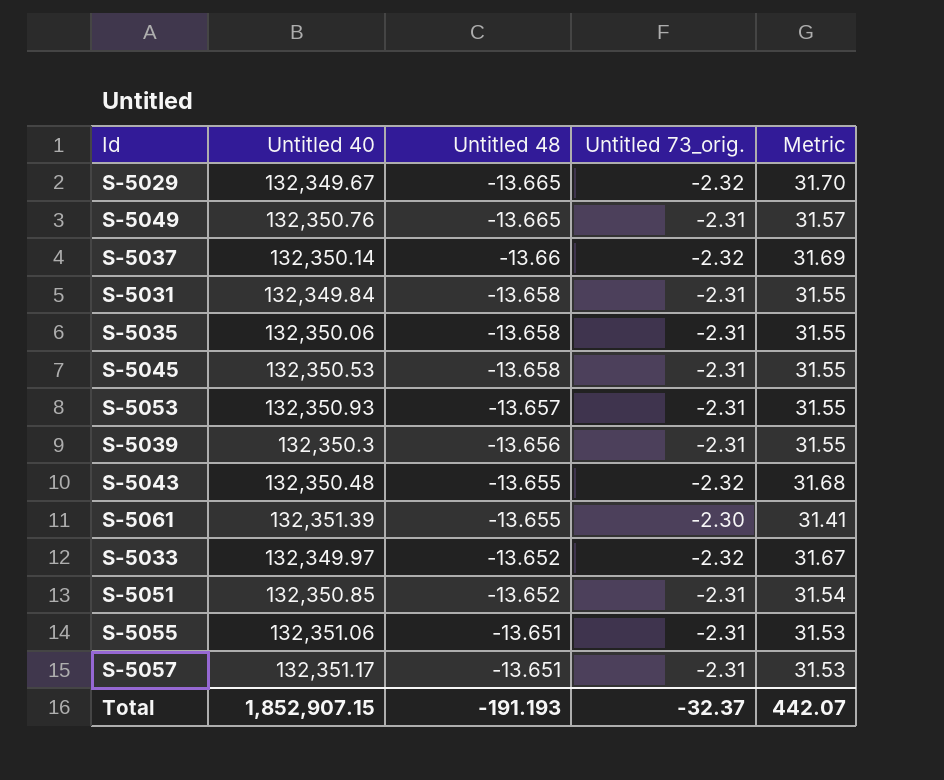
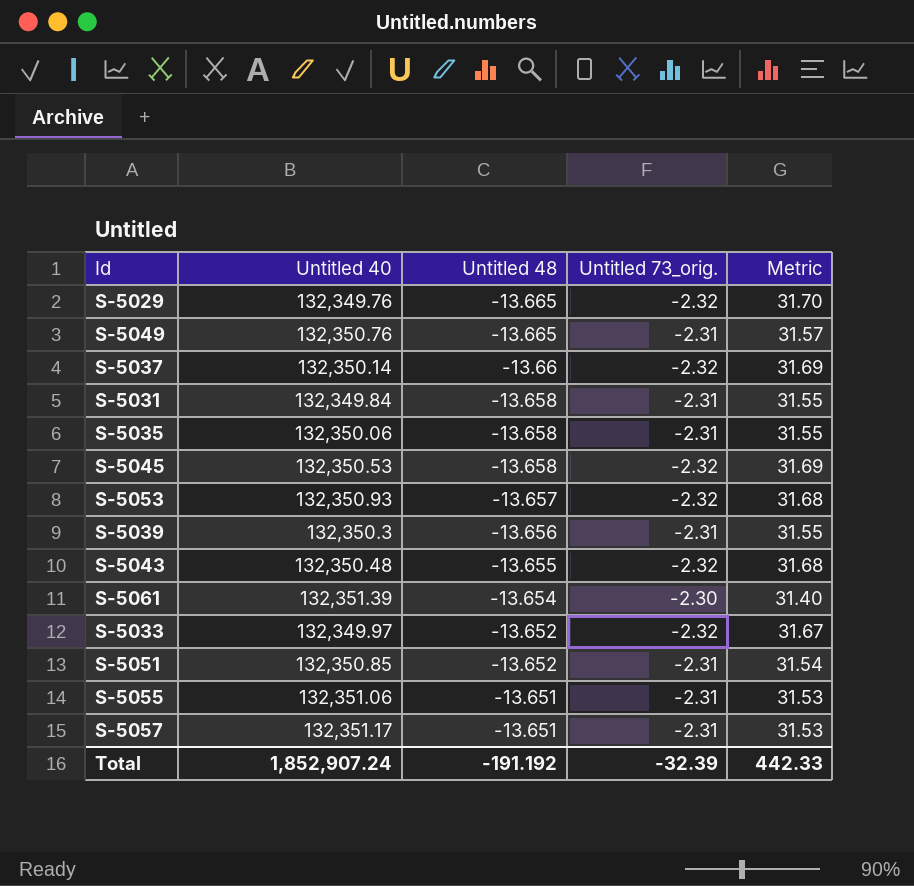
S-5029 | Untitled 40: 132,349.67 -> 132,349.76
S-5045 | Untitled 73_orig.: -2.31 -> -2.32
S-5045 | Metric: 31.55 -> 31.69
S-5053 | Untitled 73_orig.: -2.31 -> -2.32
S-5053 | Metric: 31.55 -> 31.68
S-5061 | Untitled 48: -13.655 -> -13.654
S-5061 | Metric: 31.41 -> 31.40
Total | Untitled 40: 1,852,907.15 -> 1,852,907.24
Total | Untitled 48: -191.193 -> -191.192
Total | Untitled 73_orig.: -32.37 -> -32.39
Total | Metric: 442.07 -> 442.33

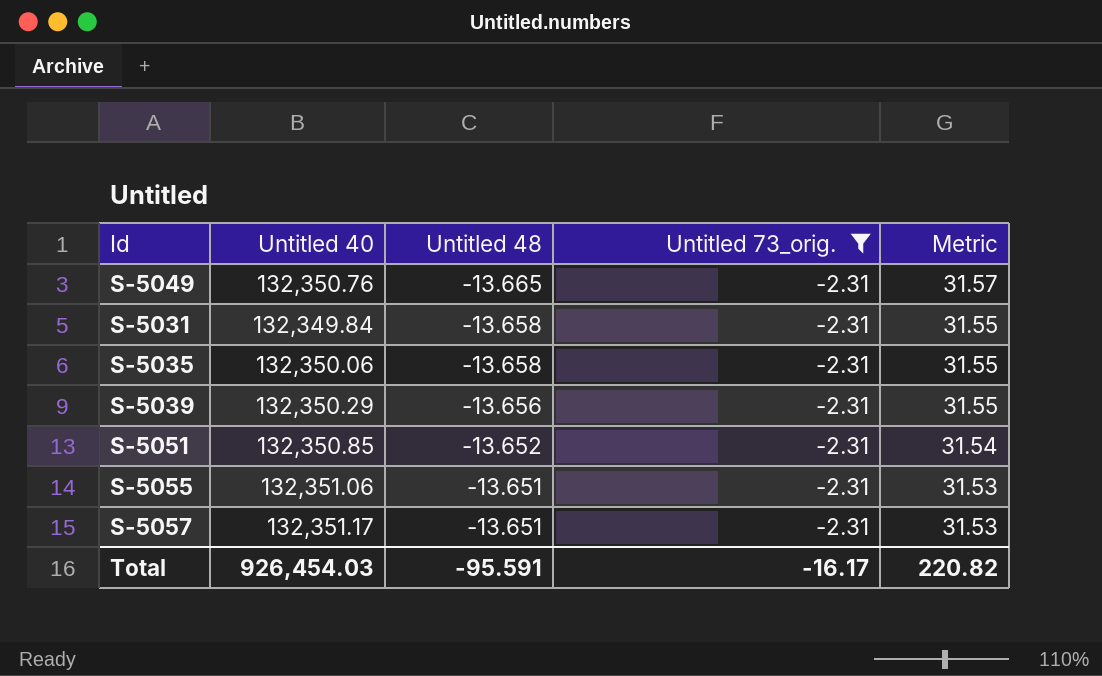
filter: none -> Untitled 73_orig. = -2.31
S-5039 | Untitled 40: 132,350.3 -> 132,350.29
Total | Untitled 40: 1,852,907.24 -> 926,454.03
Total | Untitled 48: -191.192 -> -95.591
Total | Untitled 73_orig.: -32.39 -> -16.17
Total | Metric: 442.33 -> 220.82

